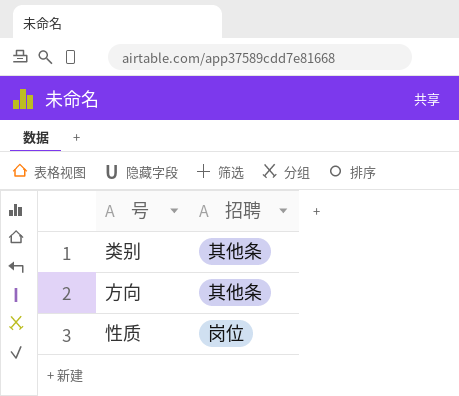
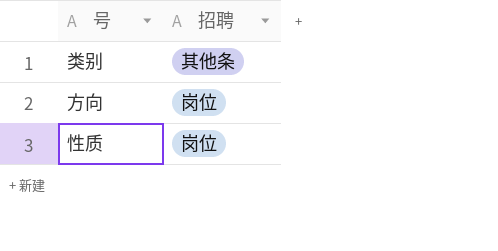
方向 | 招聘: 其他条 -> 岗位

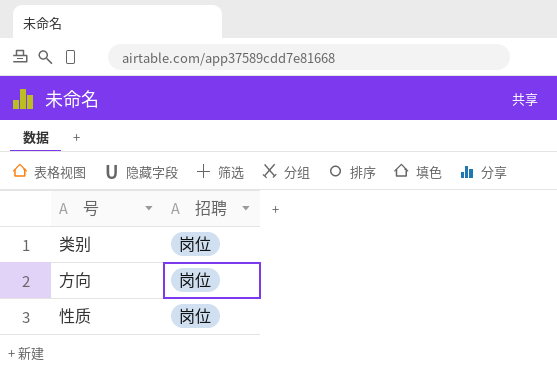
类别 | 招聘: 其他条 -> 岗位

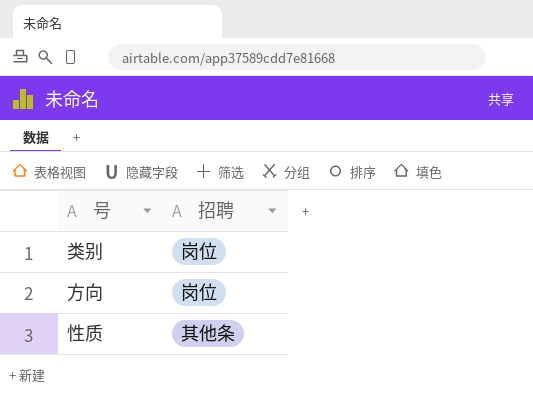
性质 | 招聘: 岗位 -> 其他条

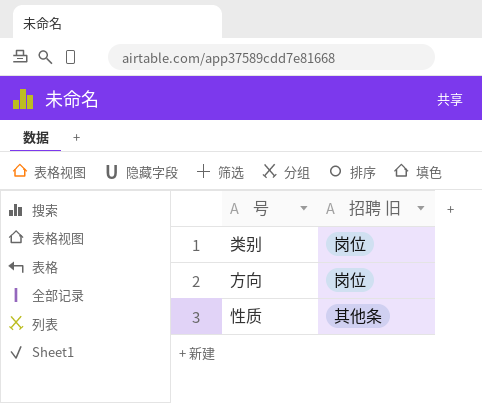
column name: 招聘 -> 招聘 旧

